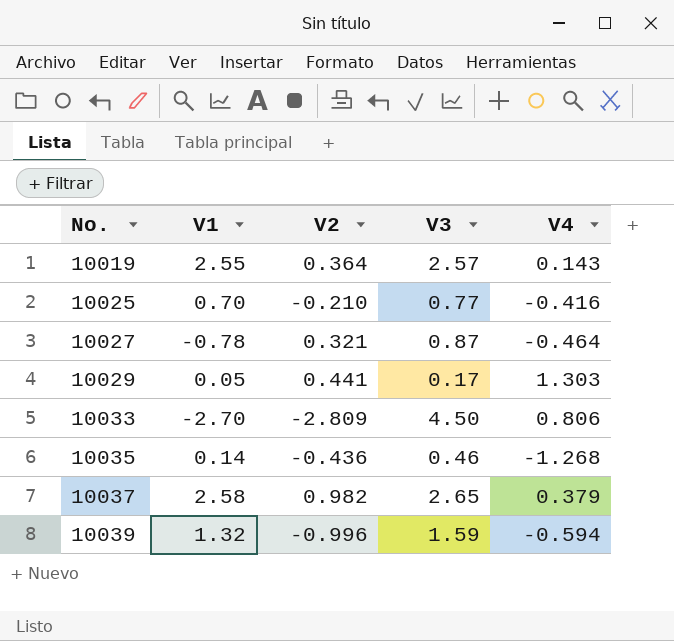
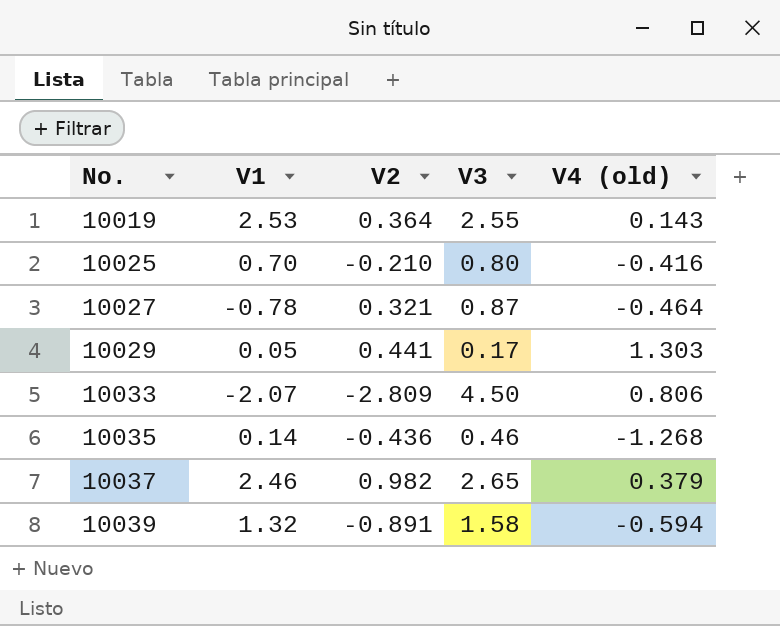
column name: V4 -> V4 (old)
10019 | V1: 2.55 -> 2.53
10019 | V3: 2.57 -> 2.55
10025 | V3: 0.77 -> 0.80
10033 | V1: -2.70 -> -2.07
10037 | V1: 2.58 -> 2.46
10039 | V2: -0.996 -> -0.891
10039 | V3: 1.59 -> 1.58

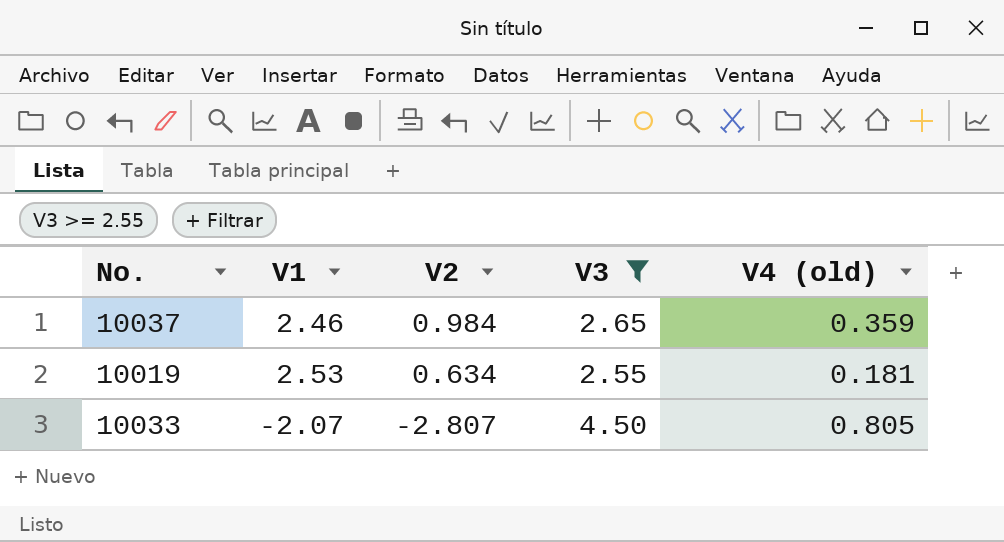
filter: none -> V3 >= 2.55
row order: No. ascending -> V2 descending
10037 | V2: 0.982 -> 0.984
10037 | V4 (old): 0.379 -> 0.359
10019 | V2: 0.364 -> 0.634
10019 | V4 (old): 0.143 -> 0.181
10033 | V2: -2.809 -> -2.807
10033 | V4 (old): 0.806 -> 0.805

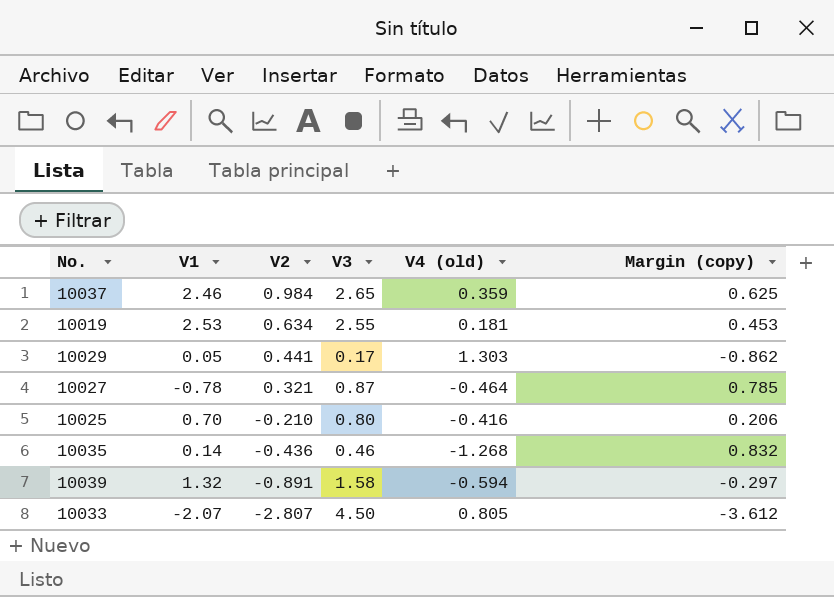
filter: V3 >= 2.55 -> none
column Margin (copy) | formula: none -> [V2] - [V4 (old)]

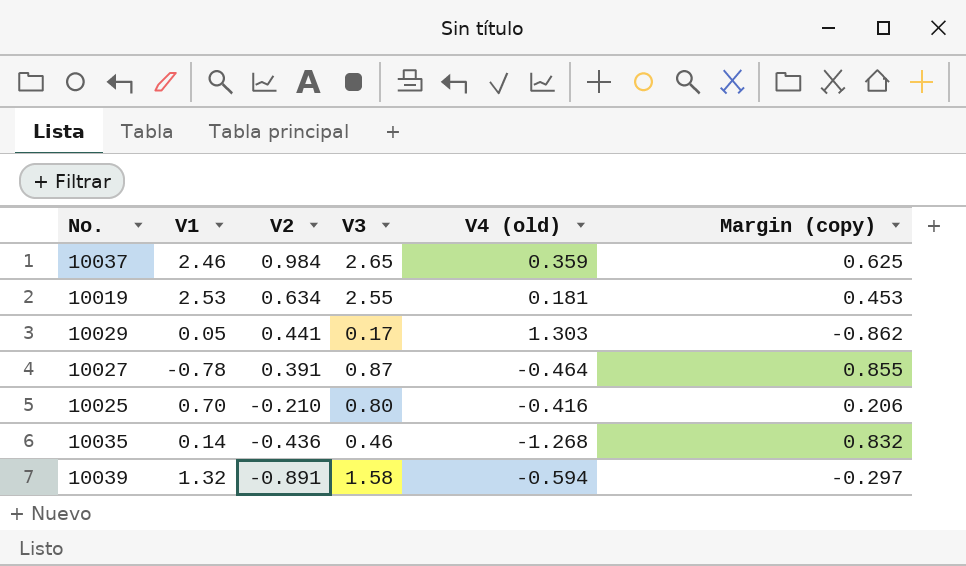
row 10033: -2.07 | -2.807 | 4.50 | 0.805 | -3.612 -> none
10027 | V2: 0.321 -> 0.391
10027 | Margin (copy): 0.785 -> 0.855

